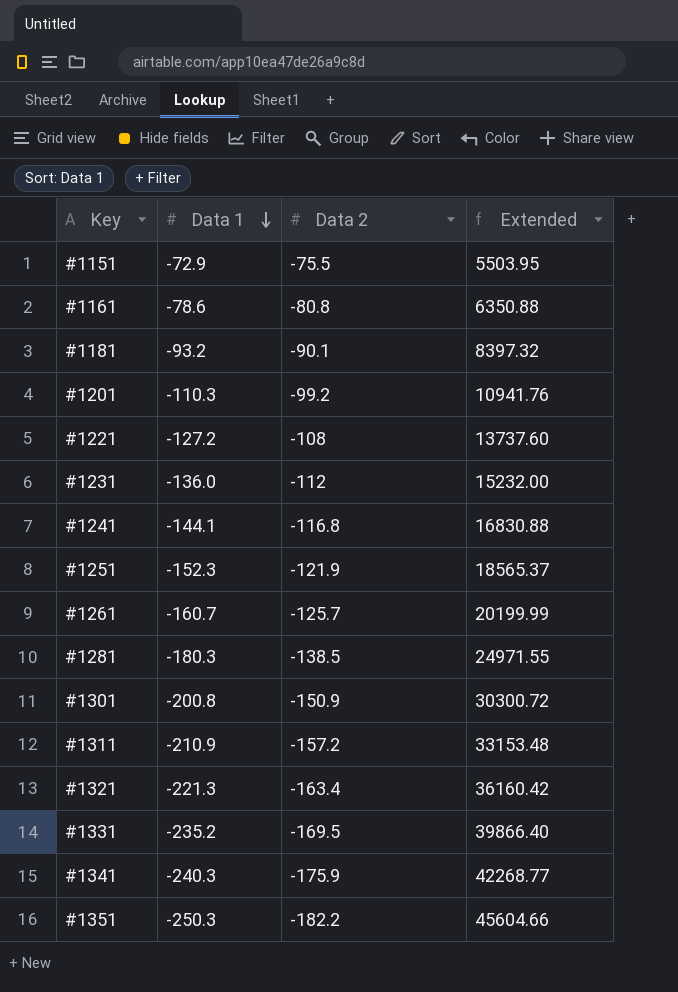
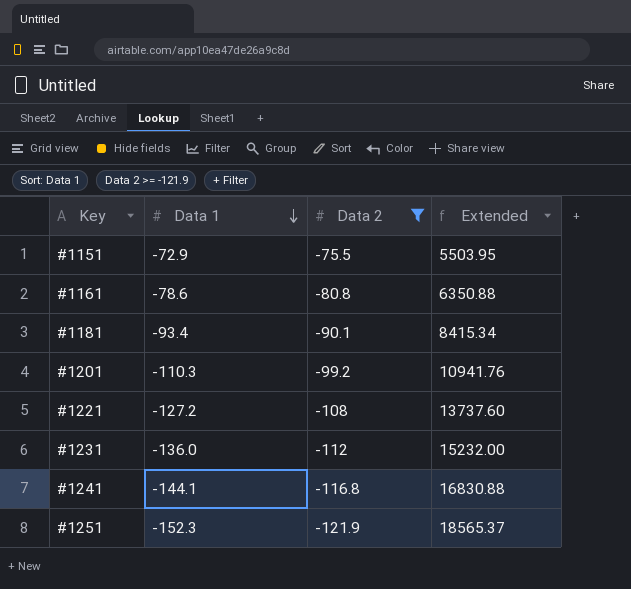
filter: none -> Data 2 >= -121.9
#1181 | Data 1: -93.2 -> -93.4
#1181 | Extended: 8397.32 -> 8415.34

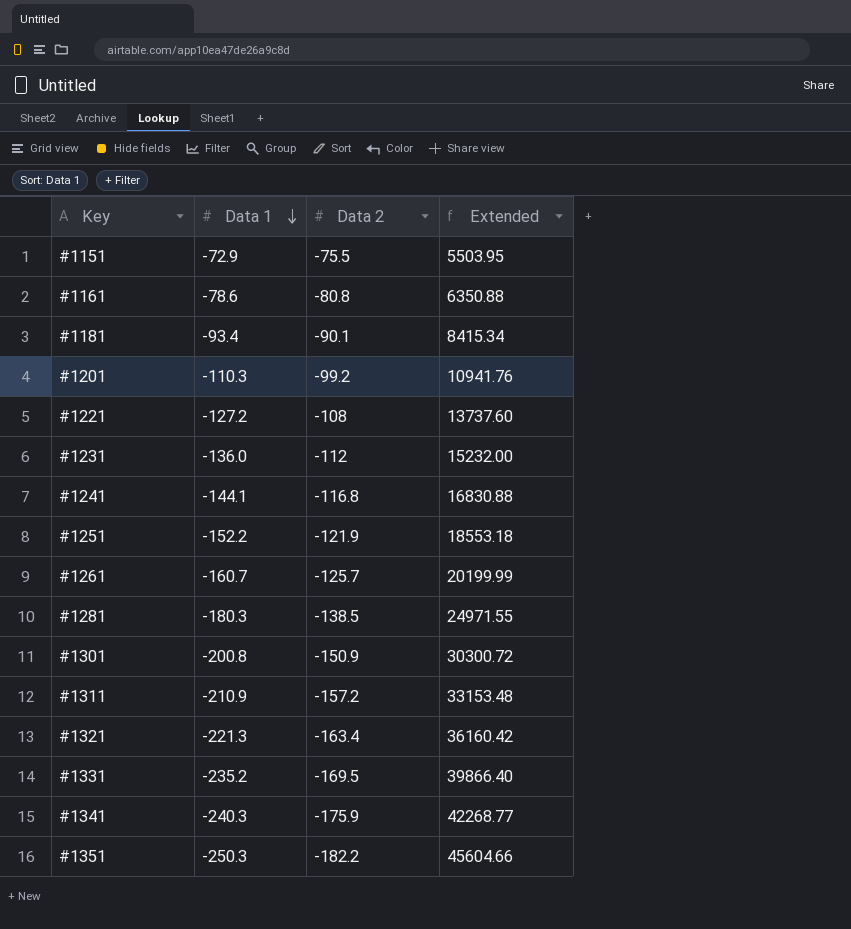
filter: Data 2 >= -121.9 -> none
#1251 | Data 1: -152.3 -> -152.2
#1251 | Extended: 18565.37 -> 18553.18

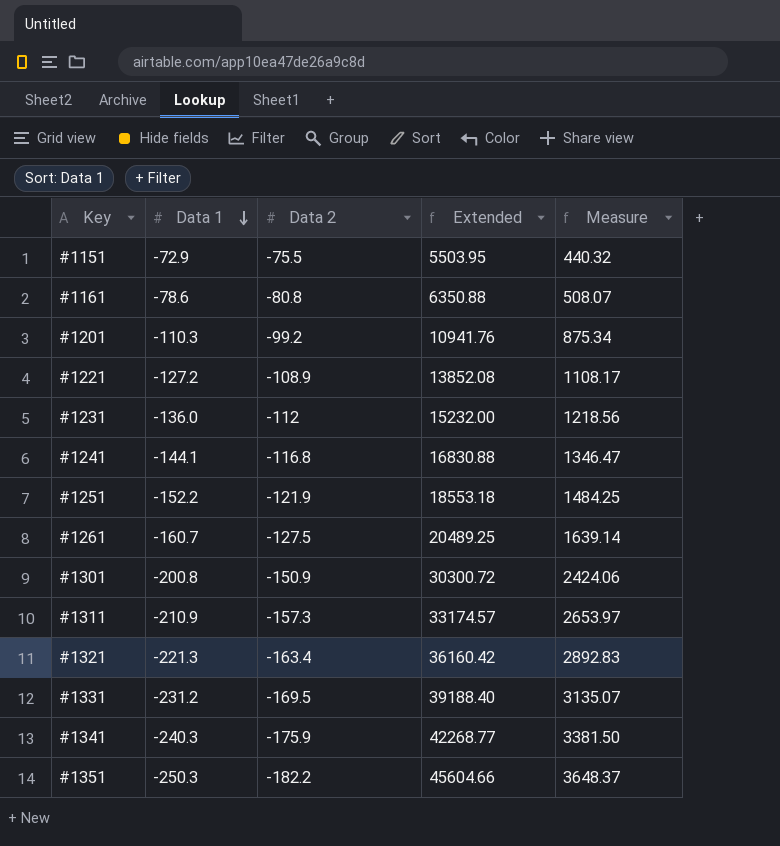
column Measure | formula: none -> [Extended] * 0.08
row #1181: -93.4 | -90.1 | 8415.34 -> none
row #1281: -180.3 | -138.5 | 24971.55 -> none
#1221 | Data 2: -108 -> -108.9
#1221 | Extended: 13737.60 -> 13852.08
#1261 | Data 2: -125.7 -> -127.5
#1261 | Extended: 20199.99 -> 20489.25
#1311 | Data 2: -157.2 -> -157.3
#1311 | Extended: 33153.48 -> 33174.57
#1331 | Data 1: -235.2 -> -231.2
#1331 | Extended: 39866.40 -> 39188.40

